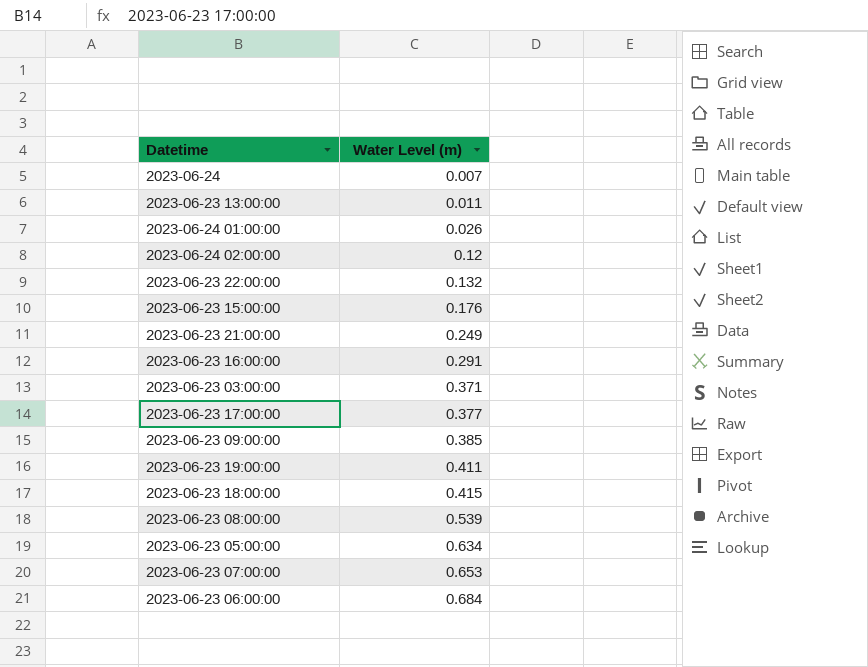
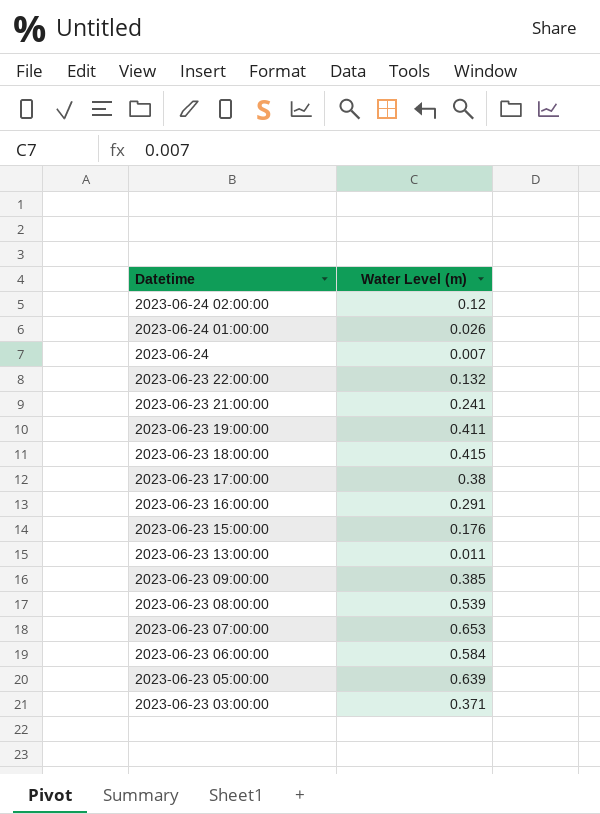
row order: Water Level (m) ascending -> Datetime descending
2023-06-23 21:00:00 | Water Level (m): 0.249 -> 0.241
2023-06-23 17:00:00 | Water Level (m): 0.377 -> 0.38
2023-06-23 06:00:00 | Water Level (m): 0.684 -> 0.584
2023-06-23 05:00:00 | Water Level (m): 0.634 -> 0.639

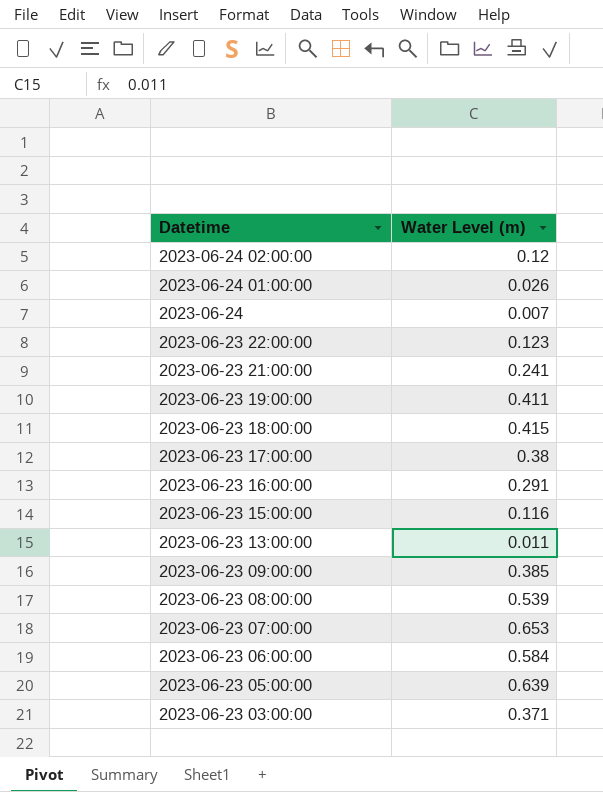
2023-06-23 22:00:00 | Water Level (m): 0.132 -> 0.123
2023-06-23 15:00:00 | Water Level (m): 0.176 -> 0.116

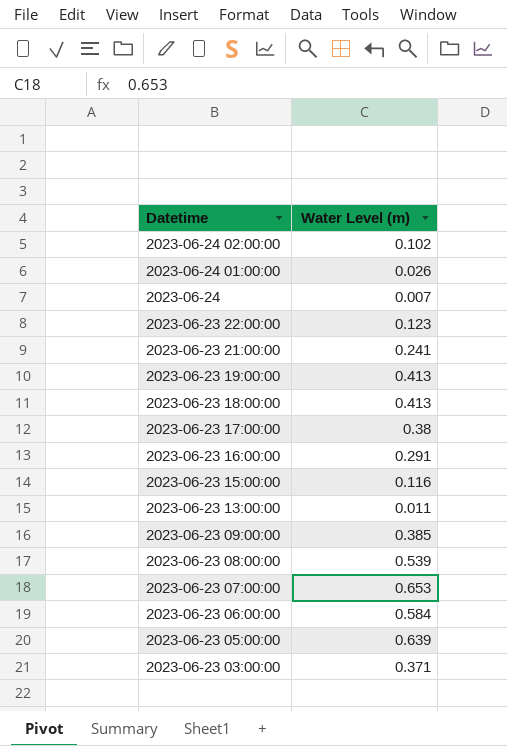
2023-06-24 02:00:00 | Water Level (m): 0.12 -> 0.102
2023-06-23 19:00:00 | Water Level (m): 0.411 -> 0.413
2023-06-23 18:00:00 | Water Level (m): 0.415 -> 0.413

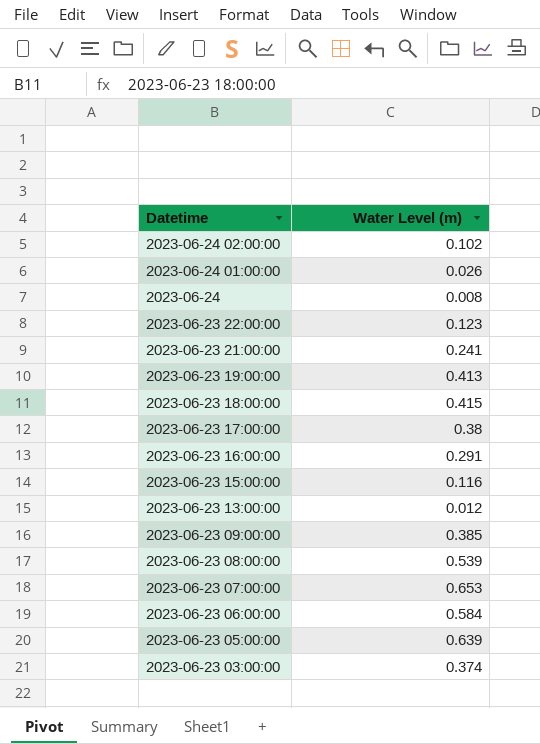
2023-06-24 | Water Level (m): 0.007 -> 0.008
2023-06-23 18:00:00 | Water Level (m): 0.413 -> 0.415
2023-06-23 13:00:00 | Water Level (m): 0.011 -> 0.012
2023-06-23 03:00:00 | Water Level (m): 0.371 -> 0.374

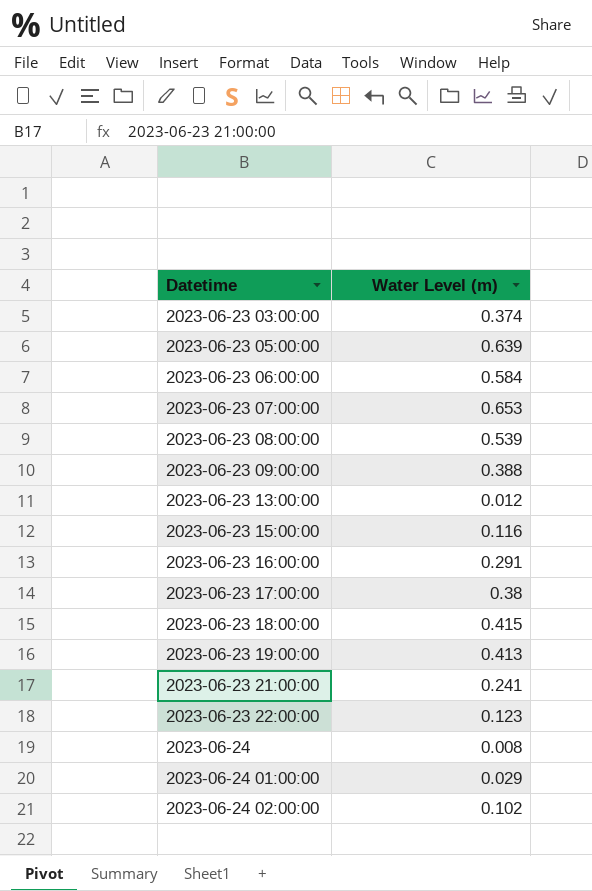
row order: Datetime descending -> Datetime ascending
2023-06-23 09:00:00 | Water Level (m): 0.385 -> 0.388
2023-06-24 01:00:00 | Water Level (m): 0.026 -> 0.029

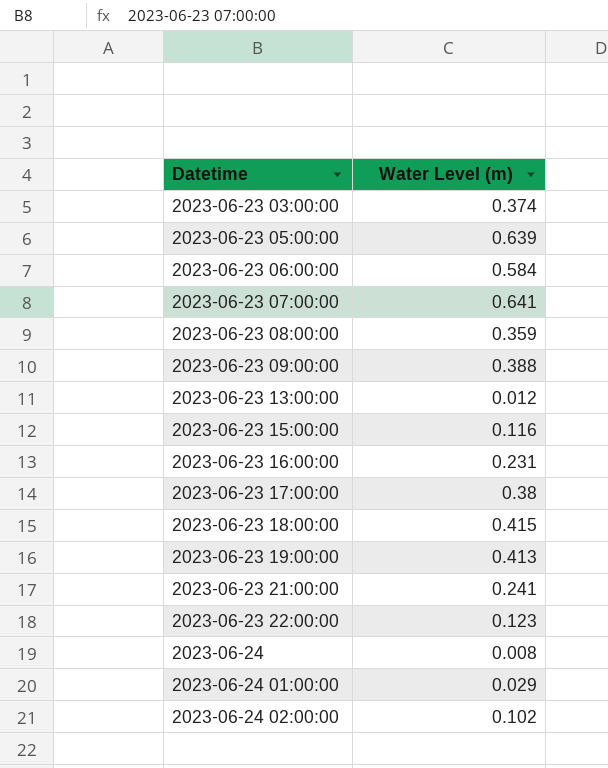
2023-06-23 07:00:00 | Water Level (m): 0.653 -> 0.641
2023-06-23 08:00:00 | Water Level (m): 0.539 -> 0.359
2023-06-23 16:00:00 | Water Level (m): 0.291 -> 0.231

